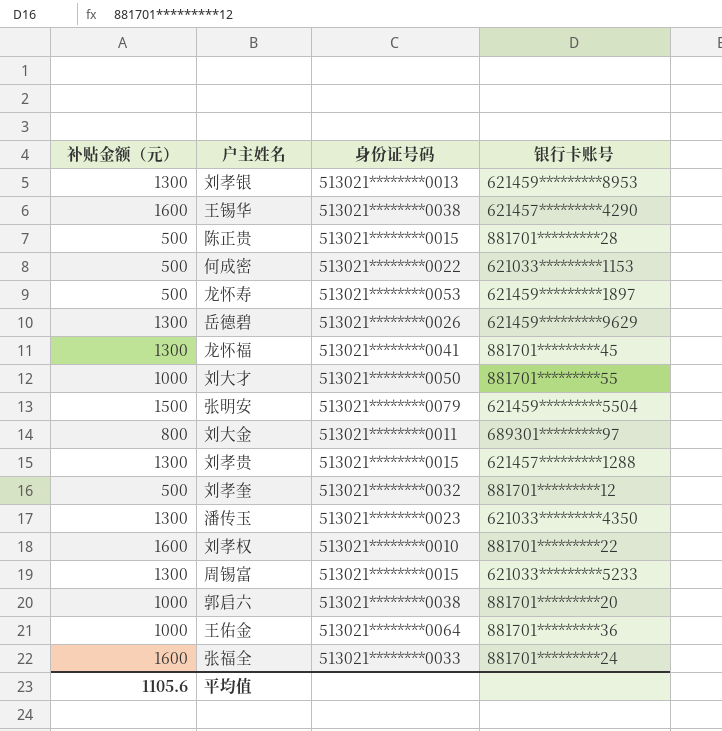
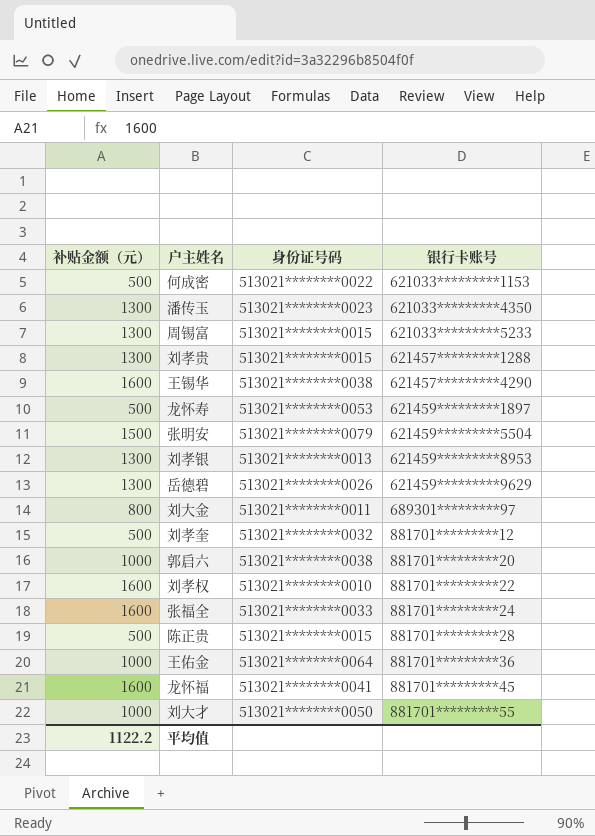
row order: none -> 银行卡账号 ascending
龙怀福 | 补贴金额（元）: 1300 -> 1600
平均值 | 补贴金额（元）: 1105.6 -> 1122.2

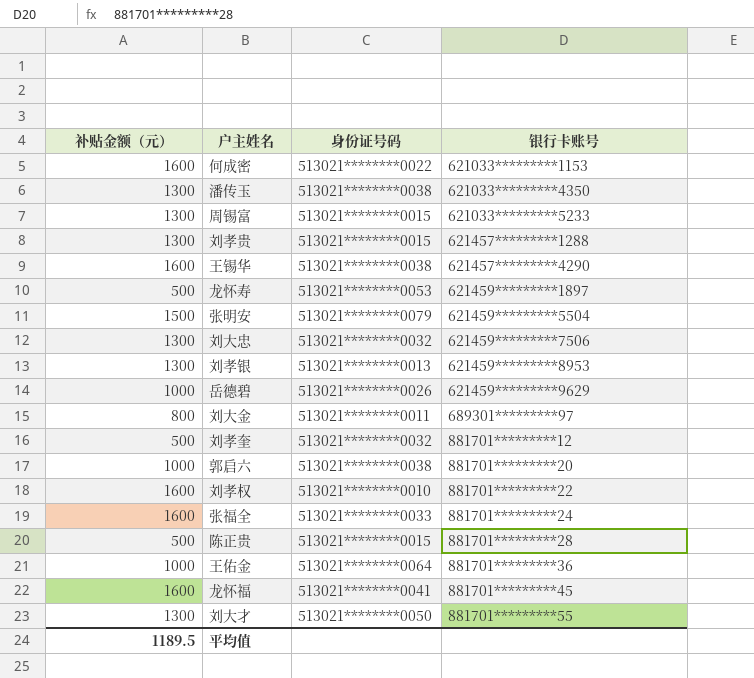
何成密 | 补贴金额（元）: 500 -> 1600
潘传玉 | 身份证号码: 513021********0023 -> 513021********0038
row 刘大忠: none -> 1300 | 513021********0032 | 621459*********7506
岳德碧 | 补贴金额（元）: 1300 -> 1000
刘大才 | 补贴金额（元）: 1000 -> 1300
平均值 | 补贴金额（元）: 1122.2 -> 1189.5

